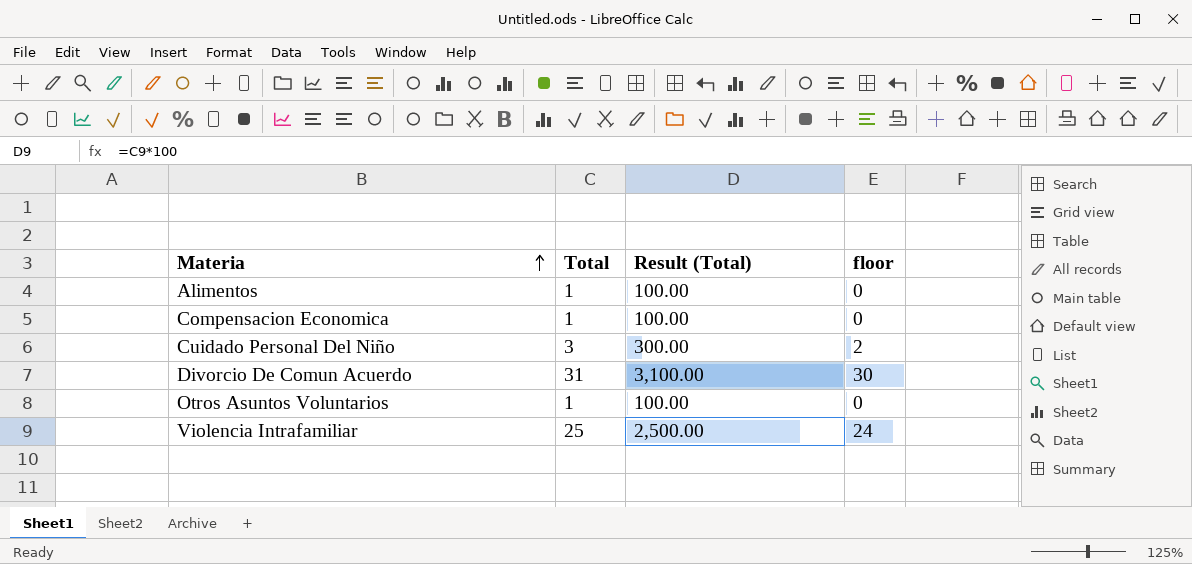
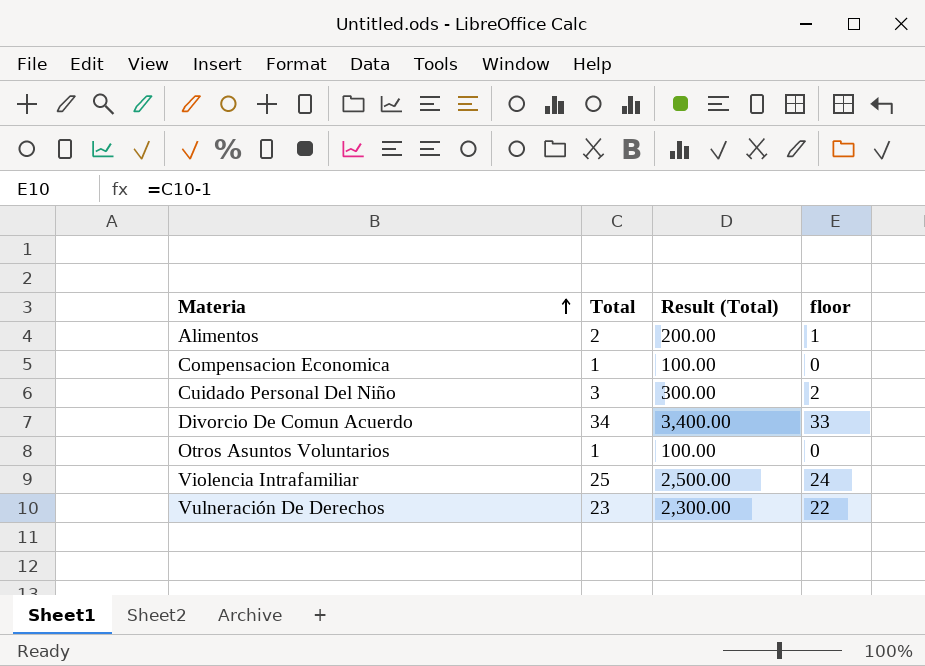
Alimentos | Total: 1 -> 2
Alimentos | Result (Total): 100.00 -> 200.00
Alimentos | floor: 0 -> 1
Divorcio De Comun Acuerdo | Total: 31 -> 34
Divorcio De Comun Acuerdo | Result (Total): 3,100.00 -> 3,400.00
Divorcio De Comun Acuerdo | floor: 30 -> 33
row Vulneración De Derechos: none -> 23 | 2,300.00 | 22

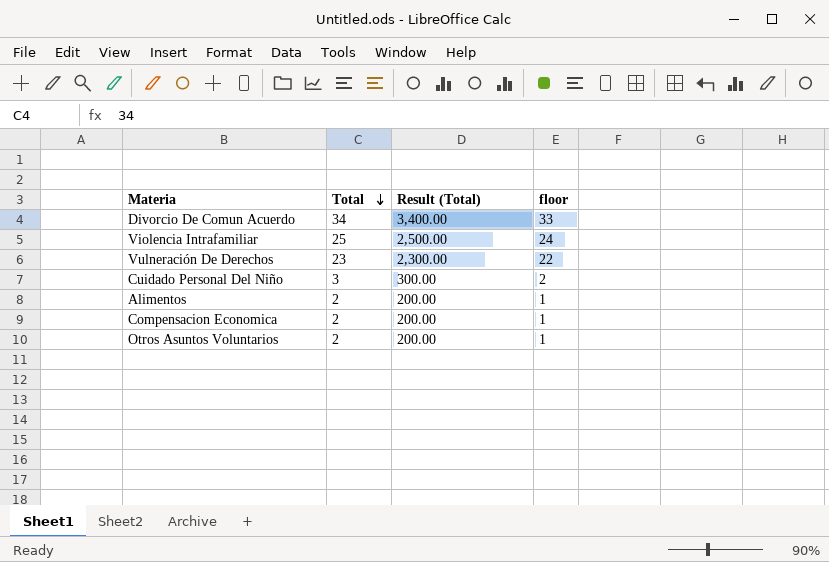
row order: Materia ascending -> Total descending
Compensacion Economica | Total: 1 -> 2
Compensacion Economica | Result (Total): 100.00 -> 200.00
Compensacion Economica | floor: 0 -> 1
Otros Asuntos Voluntarios | Total: 1 -> 2
Otros Asuntos Voluntarios | Result (Total): 100.00 -> 200.00
Otros Asuntos Voluntarios | floor: 0 -> 1

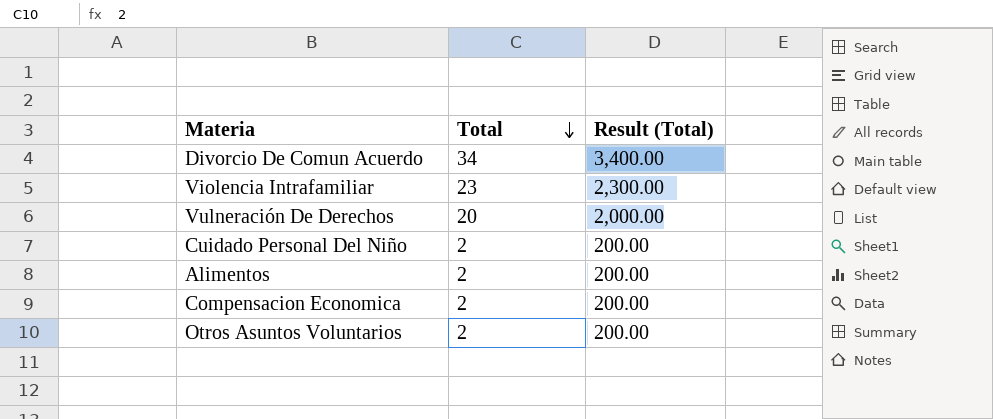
column floor | formula: [Total] - 1 -> none
Violencia Intrafamiliar | Total: 25 -> 23
Violencia Intrafamiliar | Result (Total): 2,500.00 -> 2,300.00
Vulneración De Derechos | Total: 23 -> 20
Vulneración De Derechos | Result (Total): 2,300.00 -> 2,000.00
Cuidado Personal Del Niño | Total: 3 -> 2
Cuidado Personal Del Niño | Result (Total): 300.00 -> 200.00

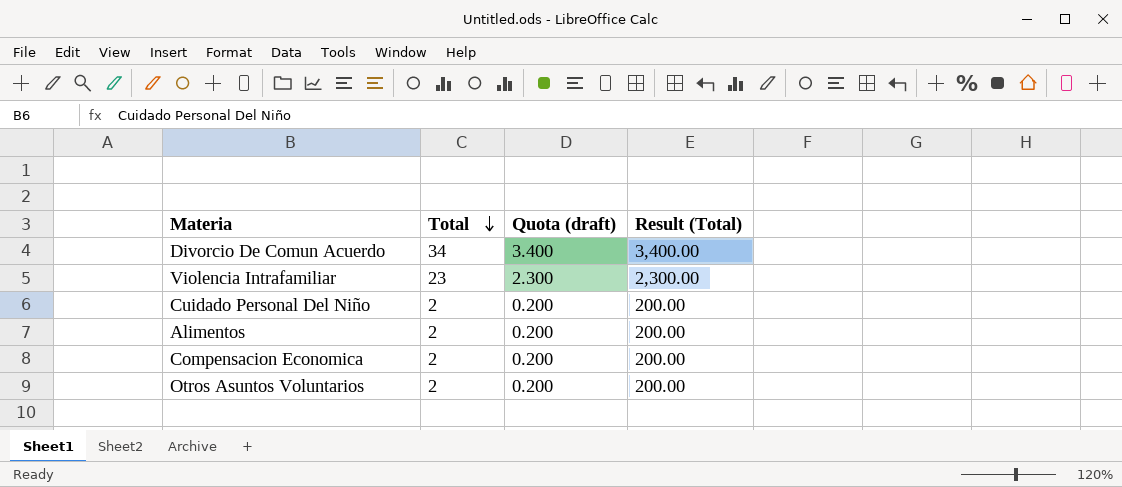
column Quota (draft) | formula: none -> [Total] * 0.1
row Vulneración De Derechos: 20 | 2,000.00 -> none

